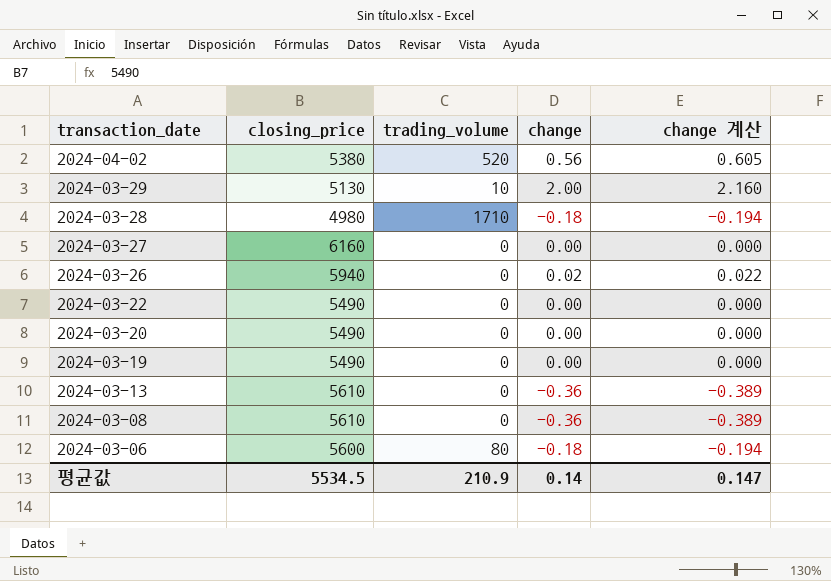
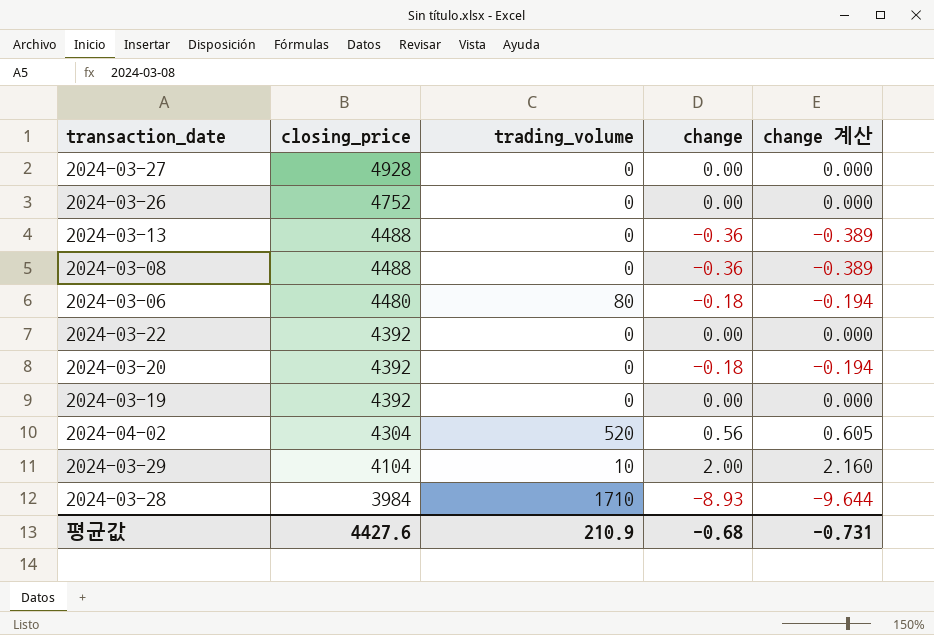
row order: transaction_date descending -> closing_price descending
2024-03-27 | closing_price: 6160 -> 4928
2024-03-26 | closing_price: 5940 -> 4752
2024-03-26 | change: 0.02 -> 0.00
2024-03-26 | change 계산: 0.022 -> 0.000
2024-03-13 | closing_price: 5610 -> 4488
2024-03-08 | closing_price: 5610 -> 4488
2024-03-06 | closing_price: 5600 -> 4480
2024-03-22 | closing_price: 5490 -> 4392
2024-03-20 | closing_price: 5490 -> 4392
2024-03-20 | change: 0.00 -> -0.18
2024-03-20 | change 계산: 0.000 -> -0.194
2024-03-19 | closing_price: 5490 -> 4392
2024-04-02 | closing_price: 5380 -> 4304
2024-03-29 | closing_price: 5130 -> 4104
2024-03-28 | closing_price: 4980 -> 3984
2024-03-28 | change: -0.18 -> -8.93
2024-03-28 | change 계산: -0.194 -> -9.644
평균값 | closing_price: 5534.5 -> 4427.6
평균값 | change: 0.14 -> -0.68
평균값 | change 계산: 0.147 -> -0.731

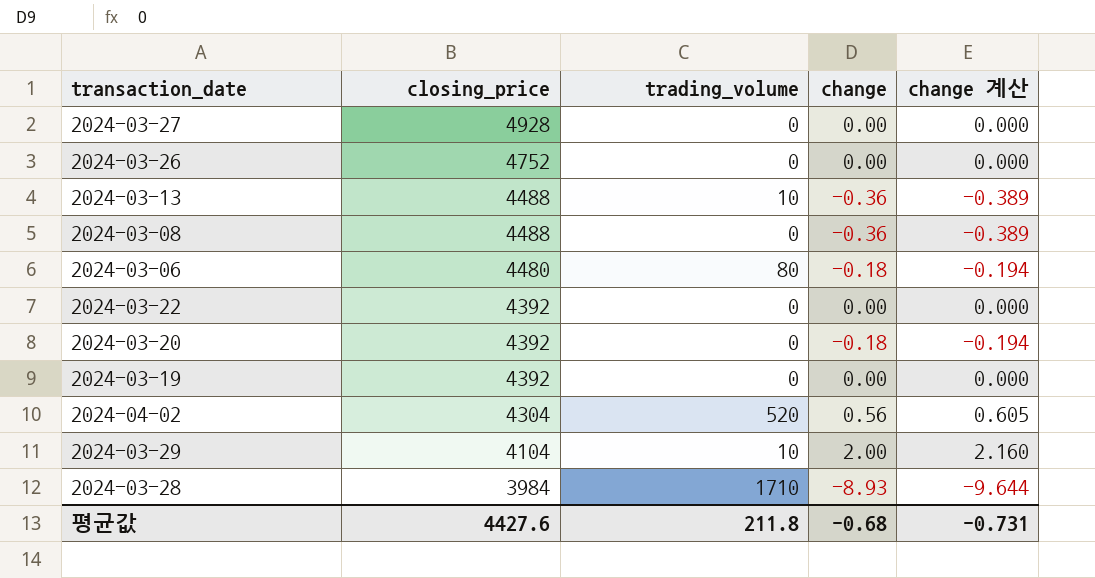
2024-03-13 | trading_volume: 0 -> 10
평균값 | trading_volume: 210.9 -> 211.8

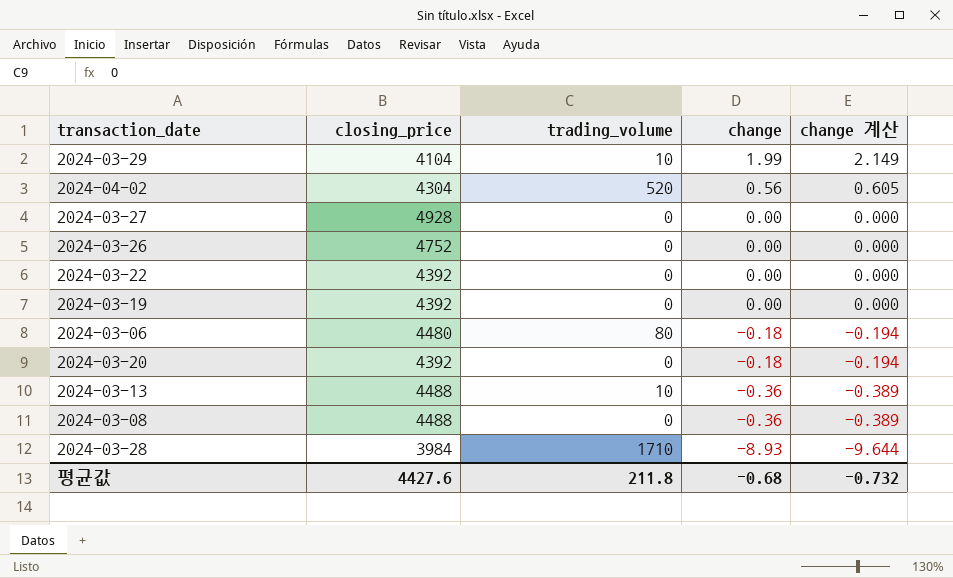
row order: closing_price descending -> change descending
2024-03-29 | change: 2.00 -> 1.99
2024-03-29 | change 계산: 2.160 -> 2.149
평균값 | change 계산: -0.731 -> -0.732

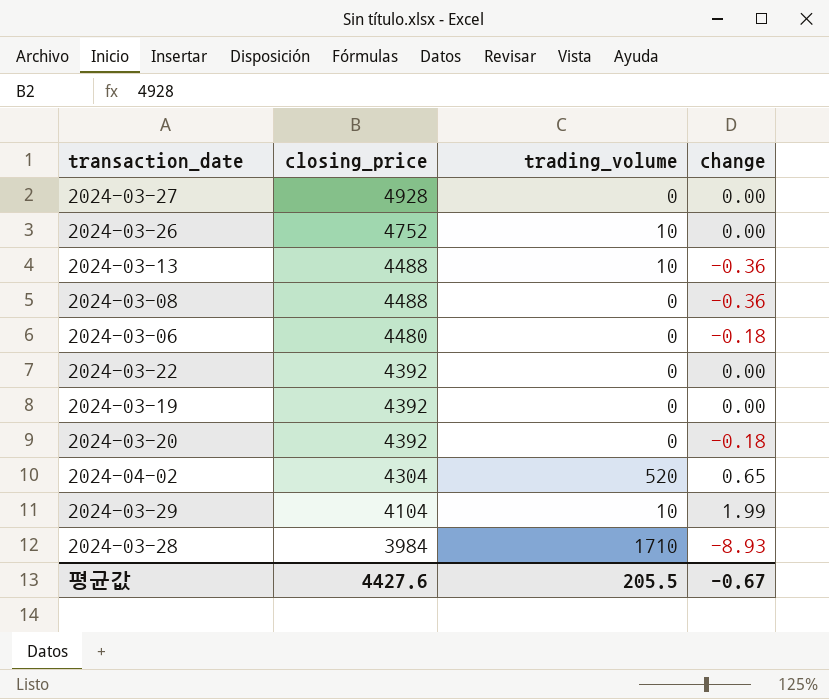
row order: change descending -> closing_price descending
column change 계산 | formula: [change] * 1.08 -> none
2024-03-26 | trading_volume: 0 -> 10
2024-03-06 | trading_volume: 80 -> 0
2024-04-02 | change: 0.56 -> 0.65
평균값 | trading_volume: 211.8 -> 205.5
평균값 | change: -0.68 -> -0.67

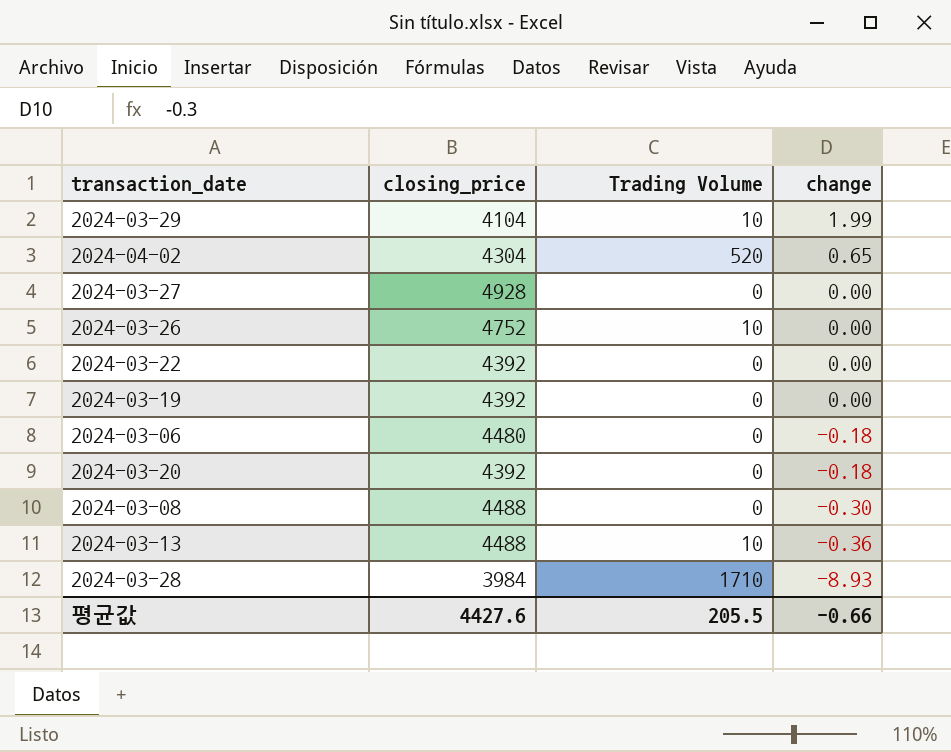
row order: closing_price descending -> change descending
column name: trading_volume -> Trading Volume
2024-03-08 | change: -0.36 -> -0.30
평균값 | change: -0.67 -> -0.66

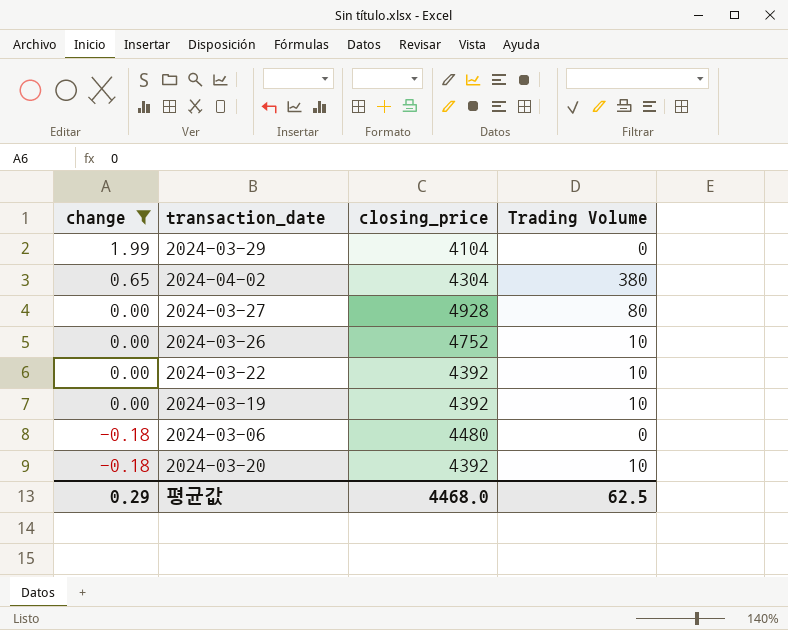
filter: none -> change >= -0.18
column change | position: 4 -> 1
2024-03-29 | Trading Volume: 10 -> 0
2024-04-02 | Trading Volume: 520 -> 380
2024-03-27 | Trading Volume: 0 -> 80
2024-03-22 | Trading Volume: 0 -> 10
2024-03-19 | Trading Volume: 0 -> 10
2024-03-20 | Trading Volume: 0 -> 10
평균값 | change: -0.66 -> 0.29
평균값 | closing_price: 4427.6 -> 4468.0
평균값 | Trading Volume: 205.5 -> 62.5

